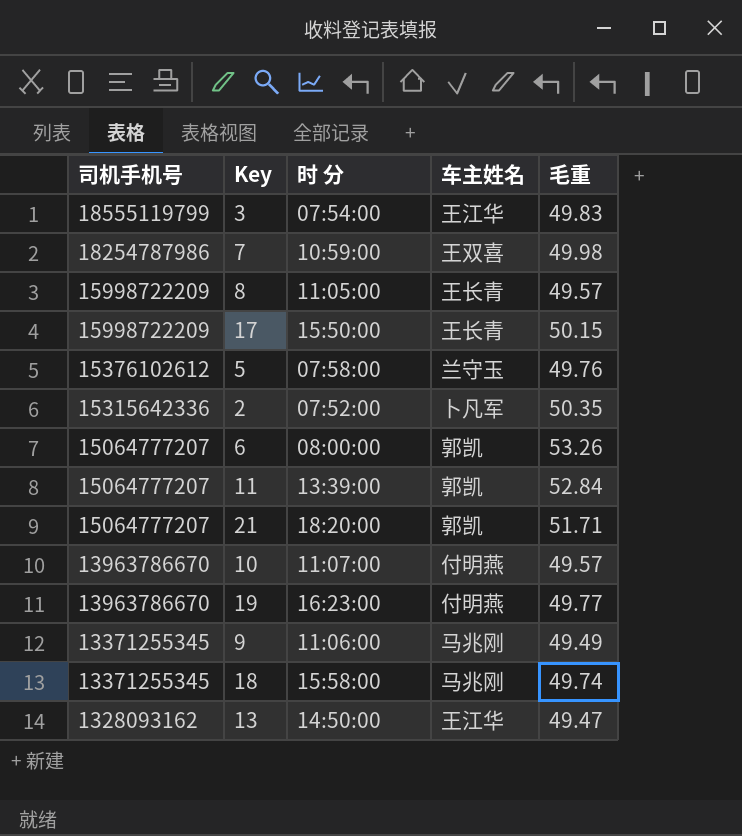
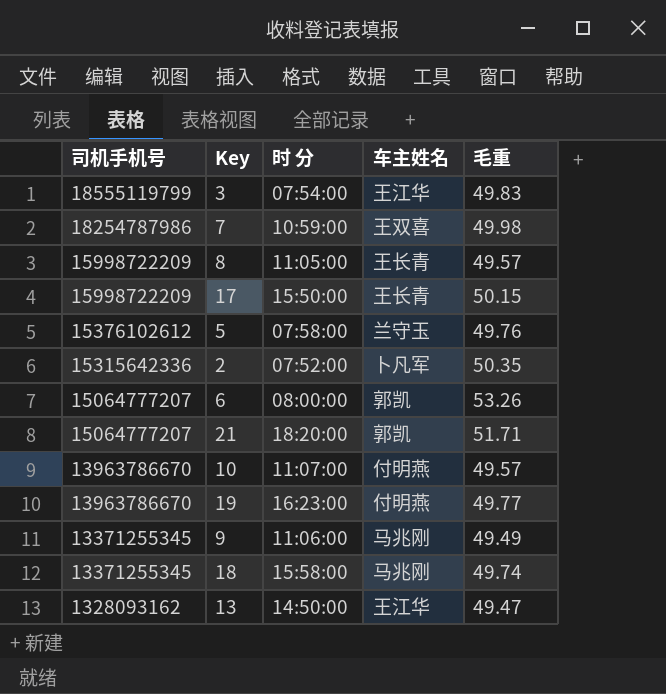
row 11: 15064777207 | 13:39:00 | 郭凯 | 52.84 -> none

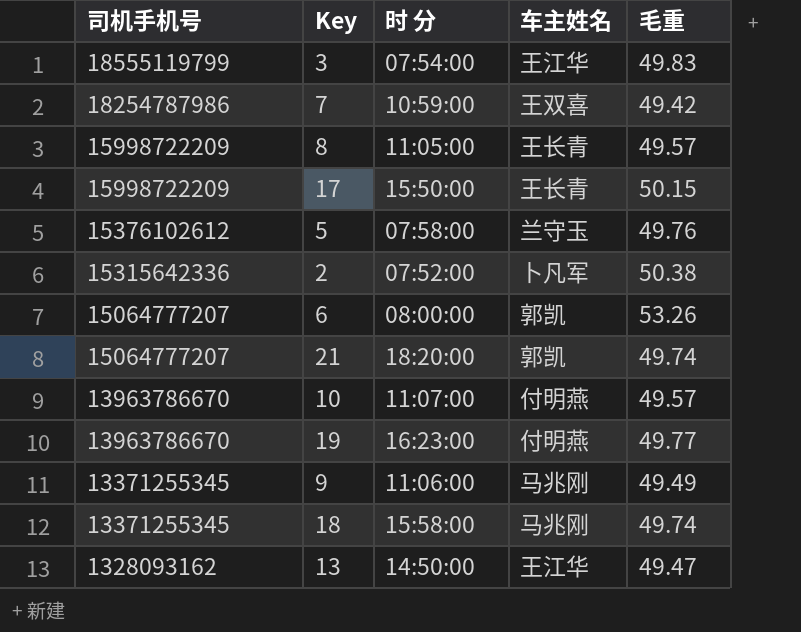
7 | 毛重: 49.98 -> 49.42
2 | 毛重: 50.35 -> 50.38
21 | 毛重: 51.71 -> 49.74

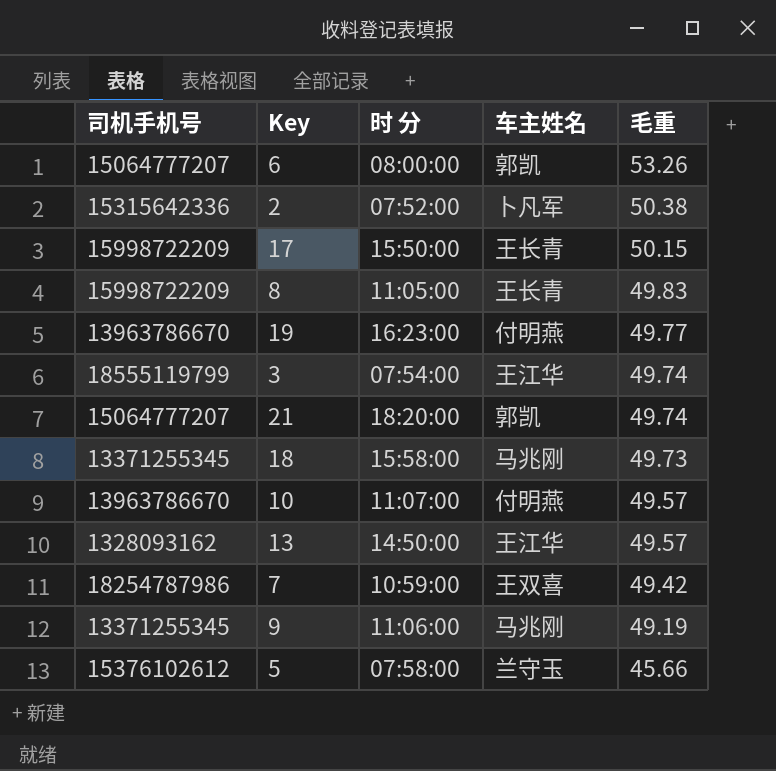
row order: 司机手机号 descending -> 毛重 descending
8 | 毛重: 49.57 -> 49.83
3 | 毛重: 49.83 -> 49.74
18 | 毛重: 49.74 -> 49.73
13 | 毛重: 49.47 -> 49.57
9 | 毛重: 49.49 -> 49.19
5 | 毛重: 49.76 -> 45.66

